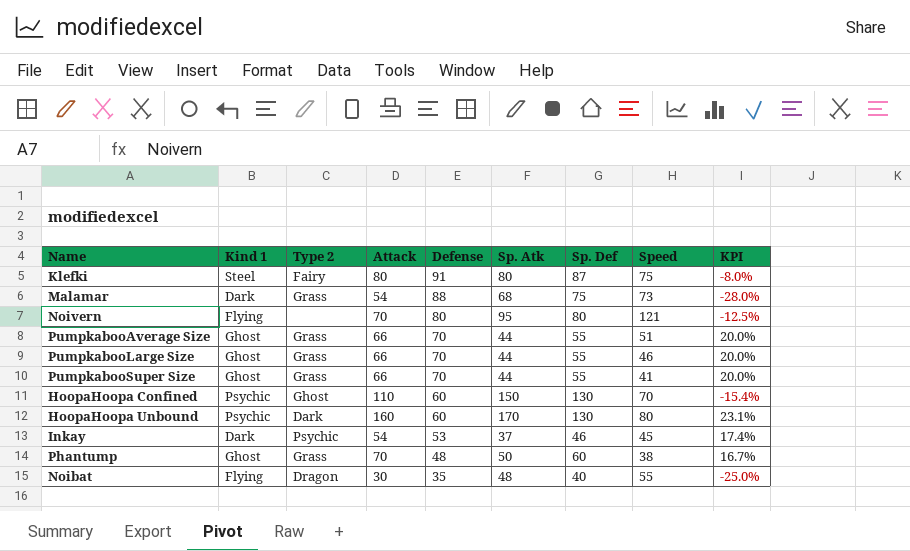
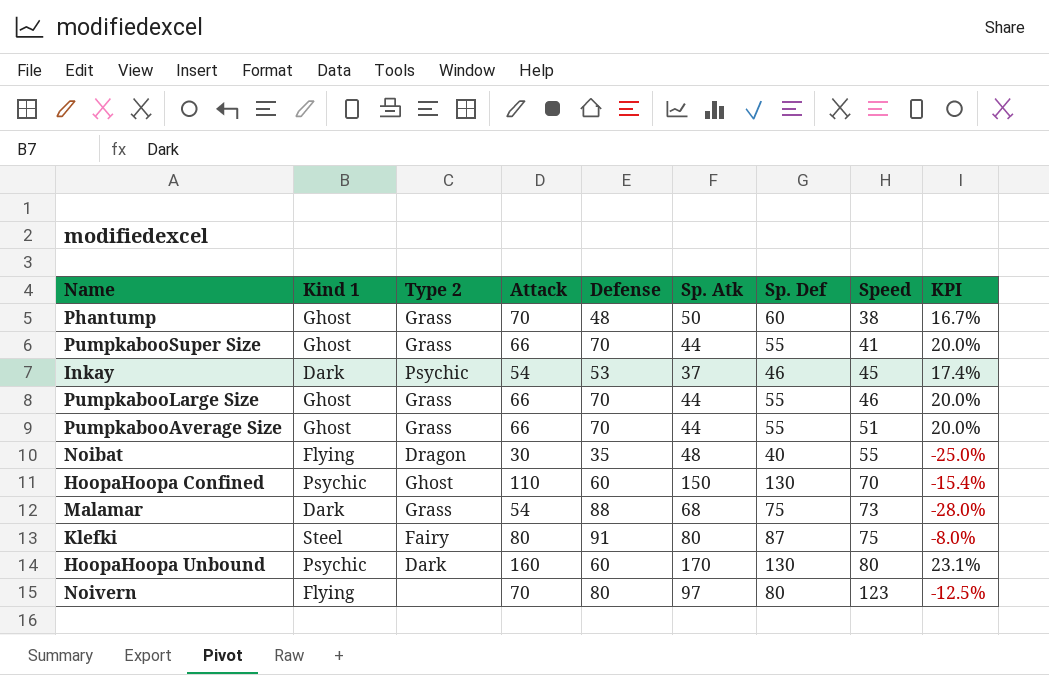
row order: Defense descending -> Speed ascending
Noivern | Sp. Atk: 95 -> 97
Noivern | Speed: 121 -> 123

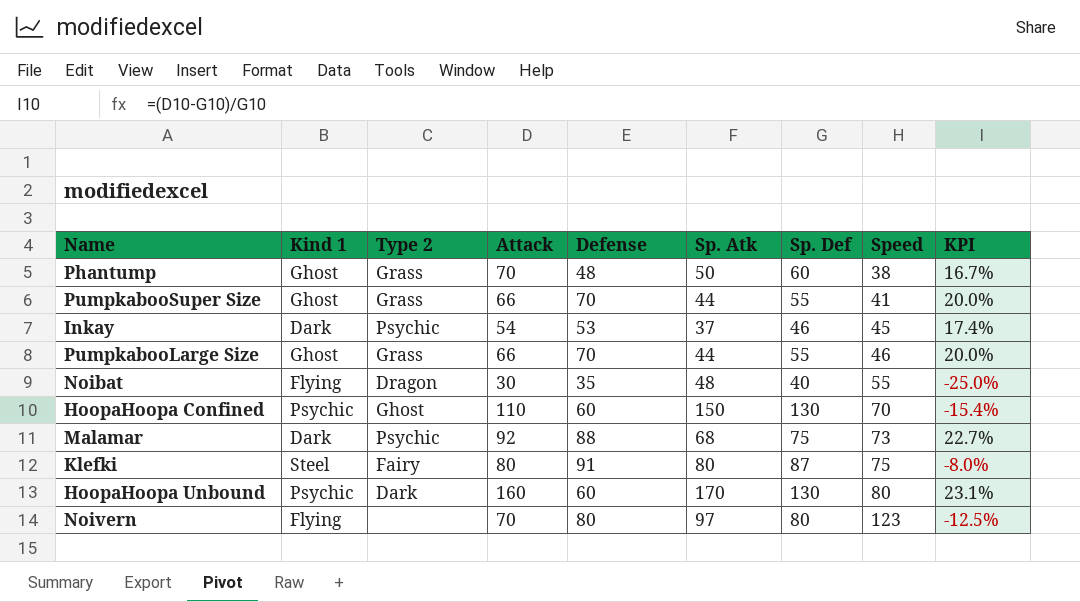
row PumpkabooAverage Size: Ghost | Grass | 66 | 70 | 44 | 55 | 51 | 20.0% -> none
Malamar | Type 2: Grass -> Psychic
Malamar | Attack: 54 -> 92
Malamar | KPI: -28.0% -> 22.7%

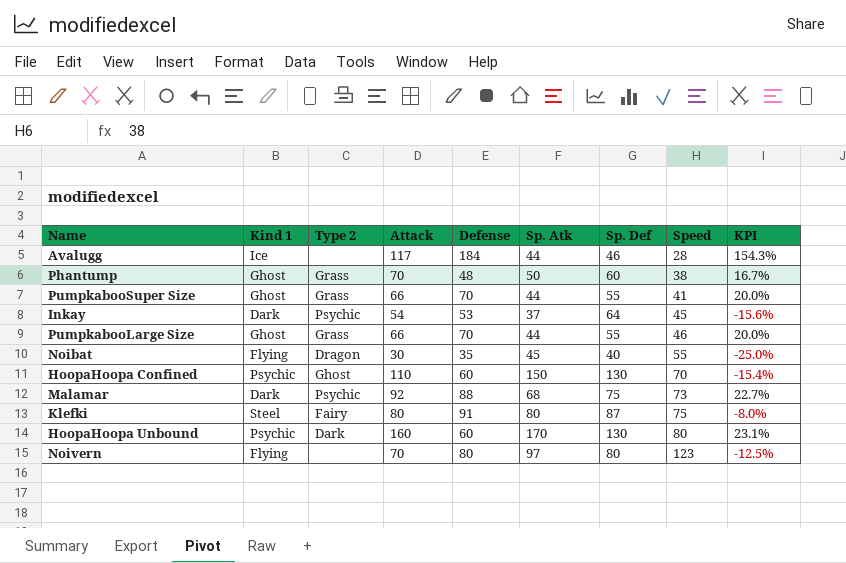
row Avalugg: none -> Ice | none | 117 | 184 | 44 | 46 | 28 | 154.3%
Inkay | Sp. Def: 46 -> 64
Inkay | KPI: 17.4% -> -15.6%
Noibat | Sp. Atk: 48 -> 45

